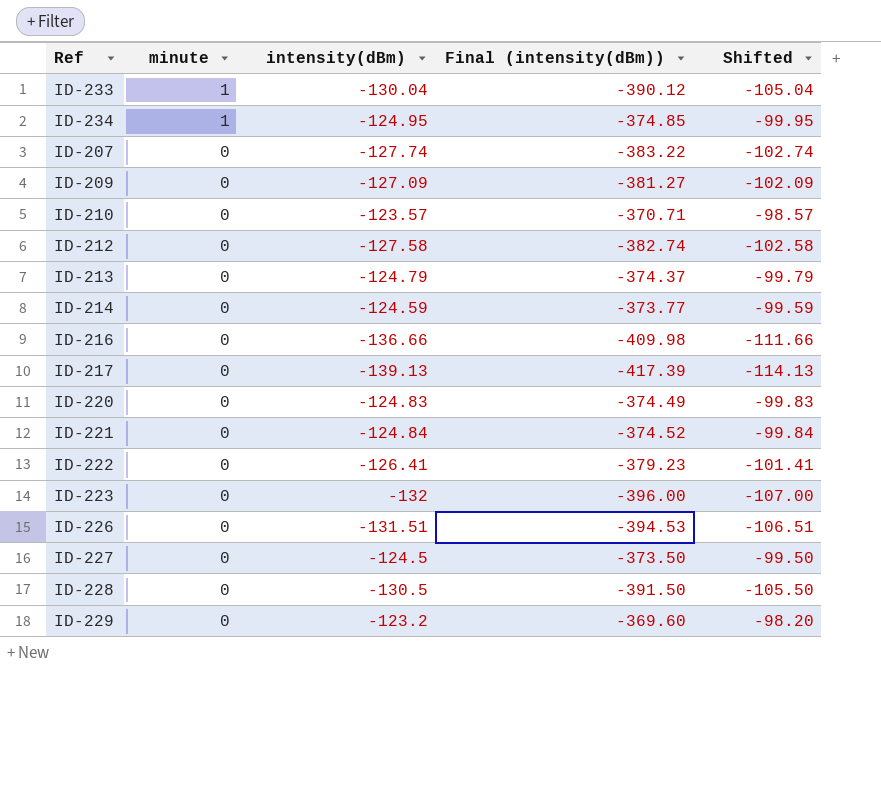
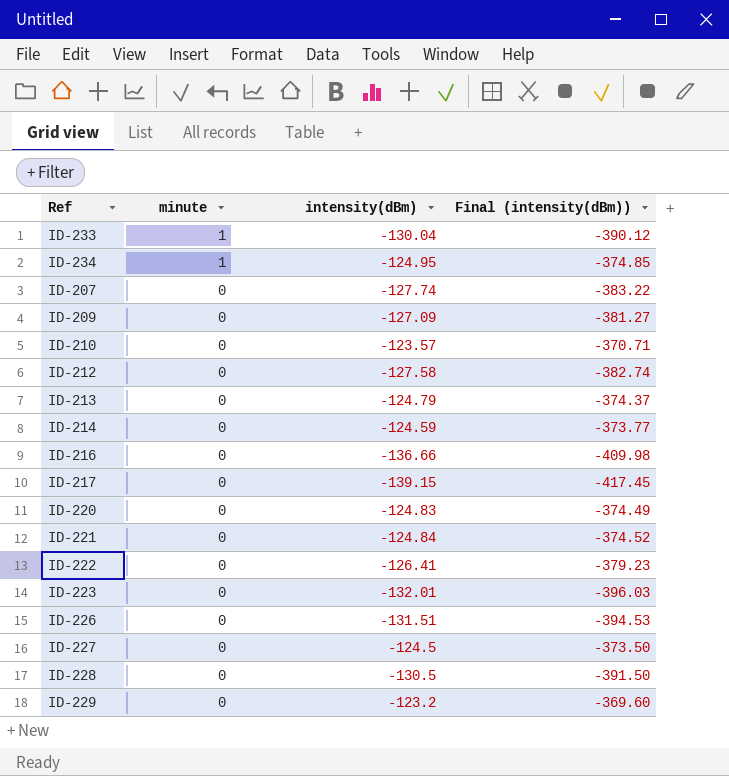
column Shifted | formula: [intensity(dBm)] + 25 -> none
ID-217 | intensity(dBm): -139.13 -> -139.15
ID-217 | Final (intensity(dBm)): -417.39 -> -417.45
ID-223 | intensity(dBm): -132 -> -132.01
ID-223 | Final (intensity(dBm)): -396.00 -> -396.03

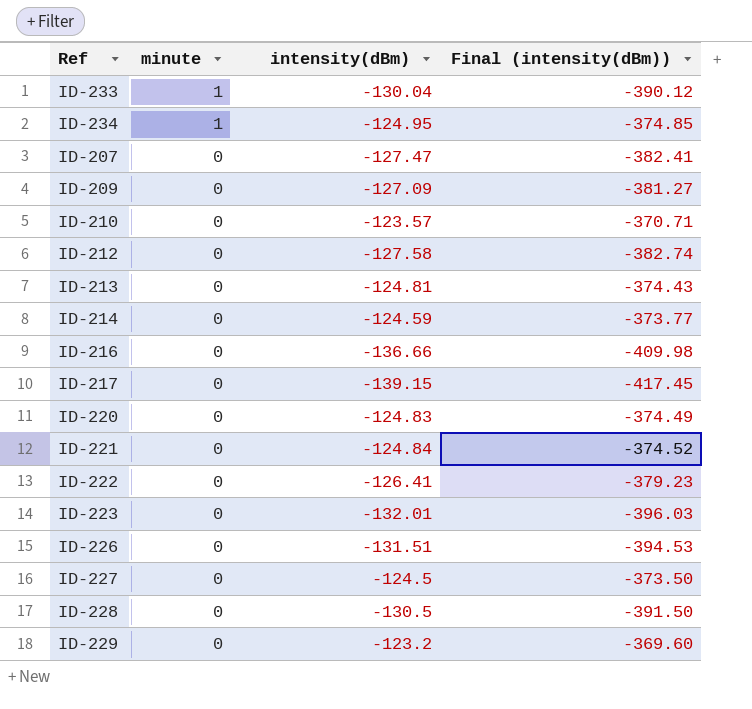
ID-207 | intensity(dBm): -127.74 -> -127.47
ID-207 | Final (intensity(dBm)): -383.22 -> -382.41
ID-213 | intensity(dBm): -124.79 -> -124.81
ID-213 | Final (intensity(dBm)): -374.37 -> -374.43

